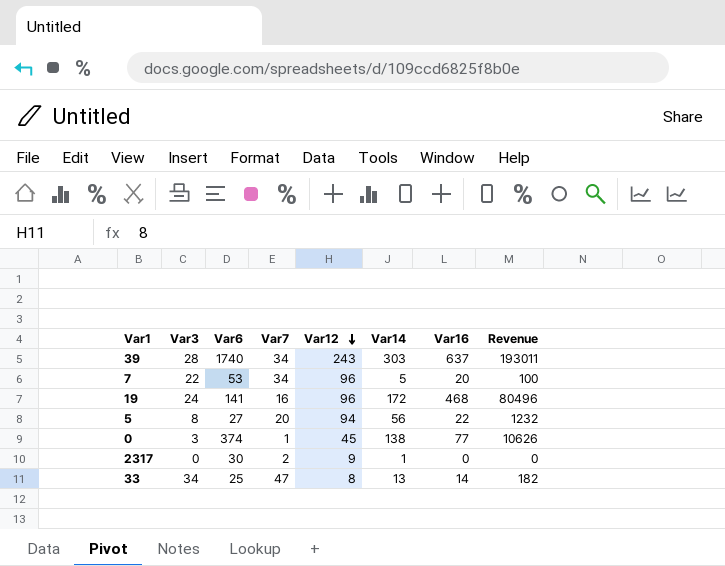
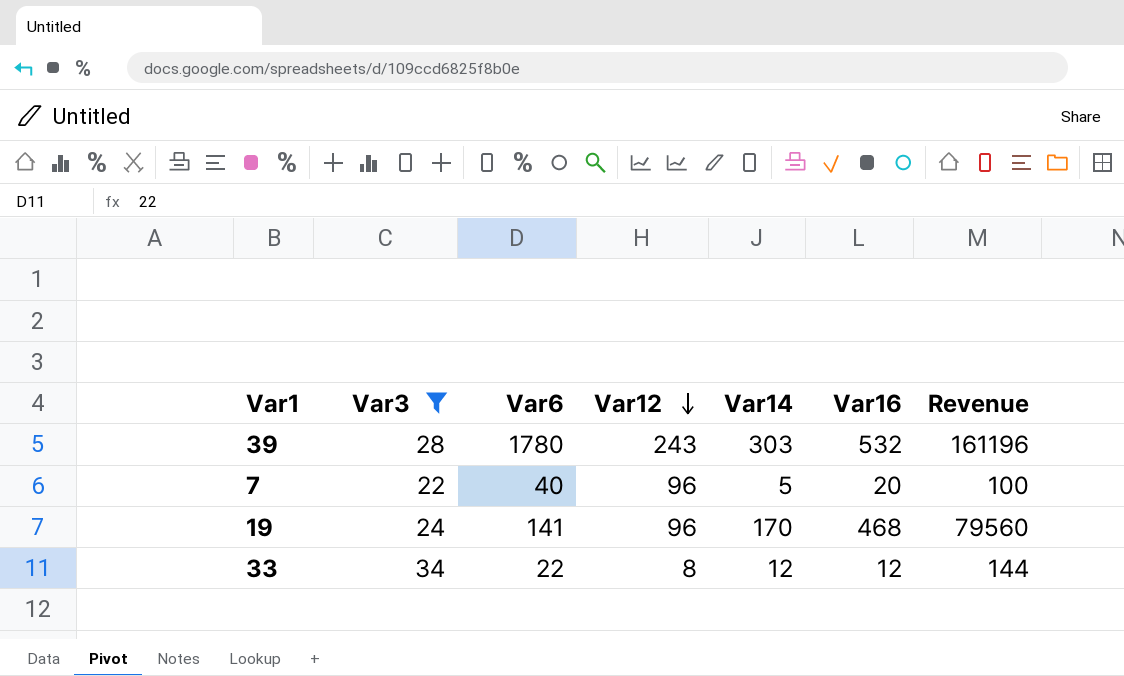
filter: none -> Var3 >= 22
column Var7 | position: 4 -> none
39 | Var6: 1740 -> 1780
39 | Var16: 637 -> 532
39 | Revenue: 193011 -> 161196
7 | Var6: 53 -> 40
19 | Var14: 172 -> 170
19 | Revenue: 80496 -> 79560
33 | Var6: 25 -> 22
33 | Var14: 13 -> 12
33 | Var16: 14 -> 12
33 | Revenue: 182 -> 144

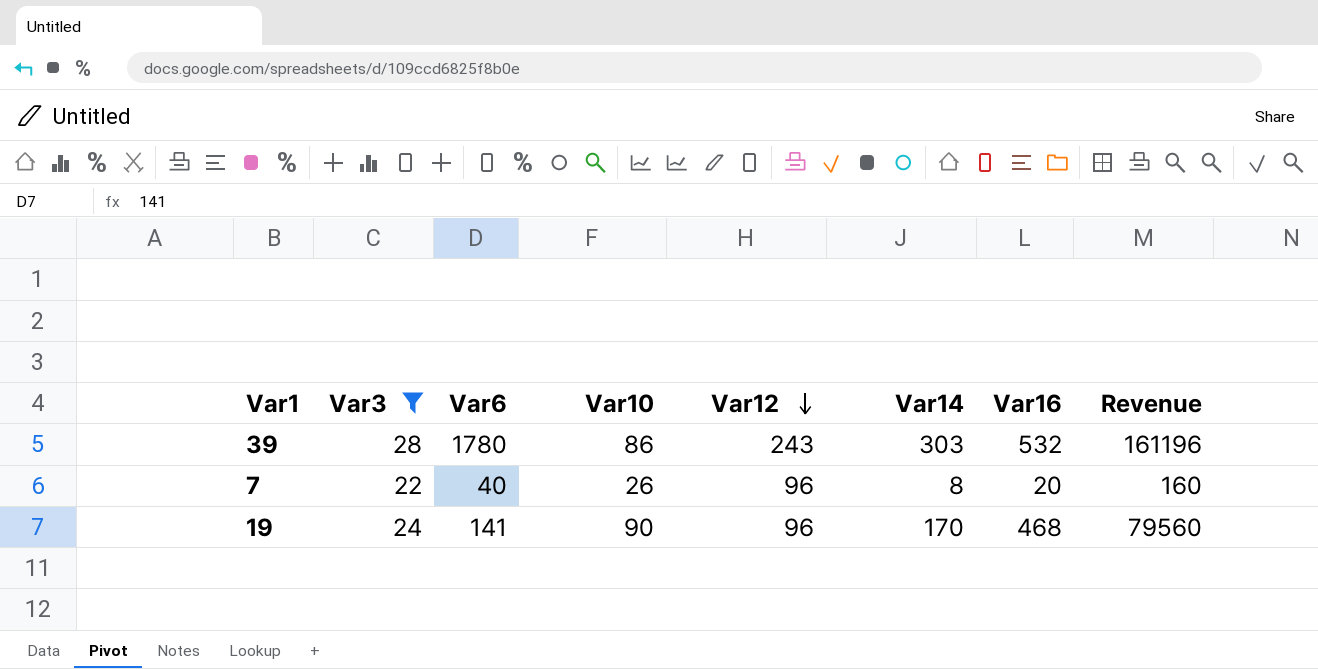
column Var10 | position: none -> 4
row 33: 34 | 22 | 8 | 12 | 12 | 144 -> none
7 | Var14: 5 -> 8
7 | Revenue: 100 -> 160

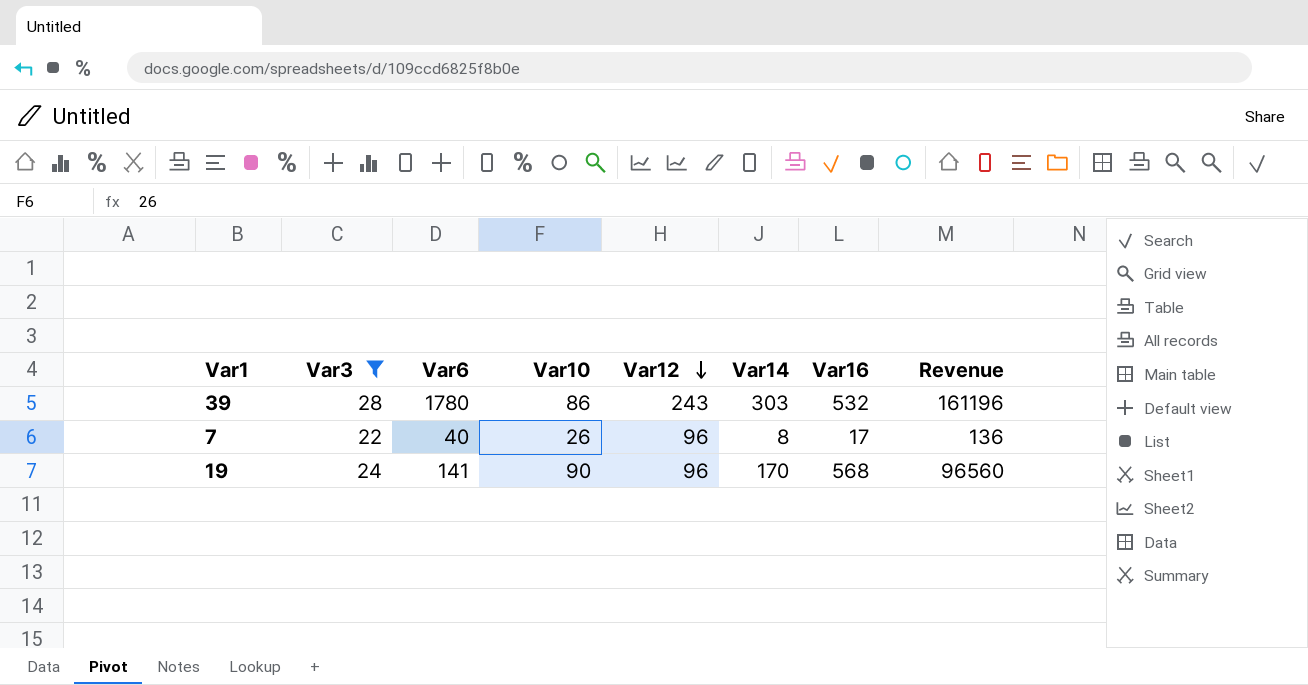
7 | Var16: 20 -> 17
7 | Revenue: 160 -> 136
19 | Var16: 468 -> 568
19 | Revenue: 79560 -> 96560

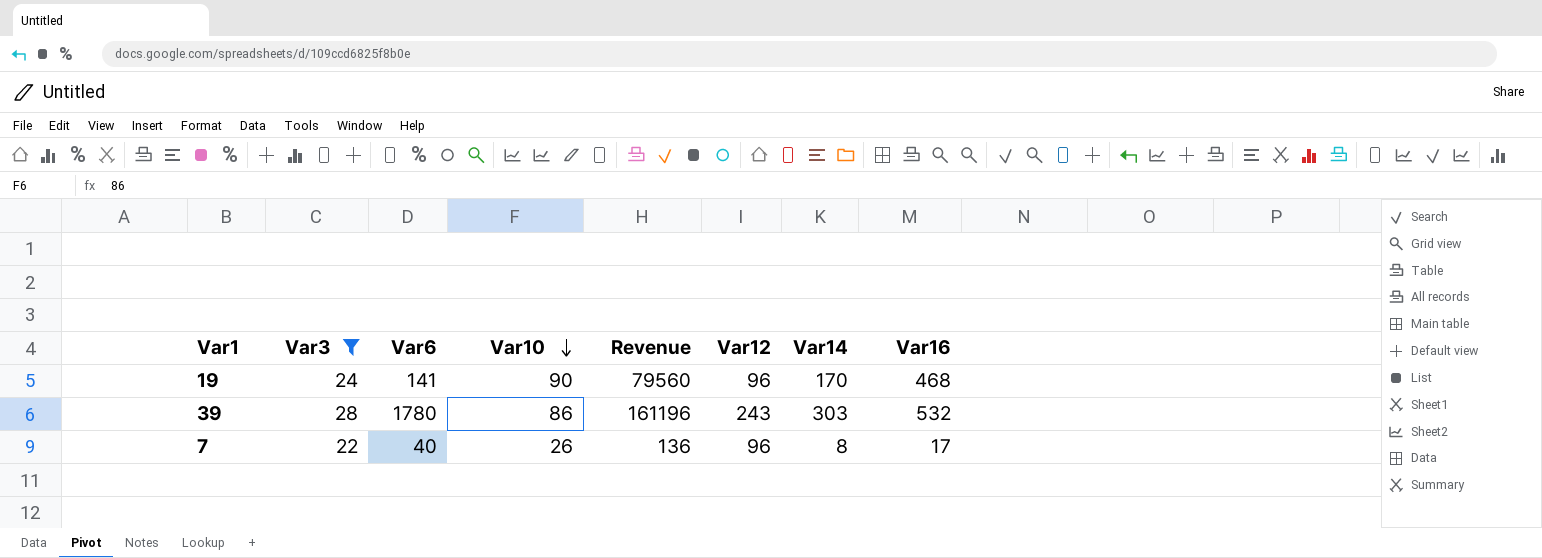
row order: Var12 descending -> Var10 descending
column Revenue | position: 8 -> 5
19 | Revenue: 96560 -> 79560
19 | Var16: 568 -> 468

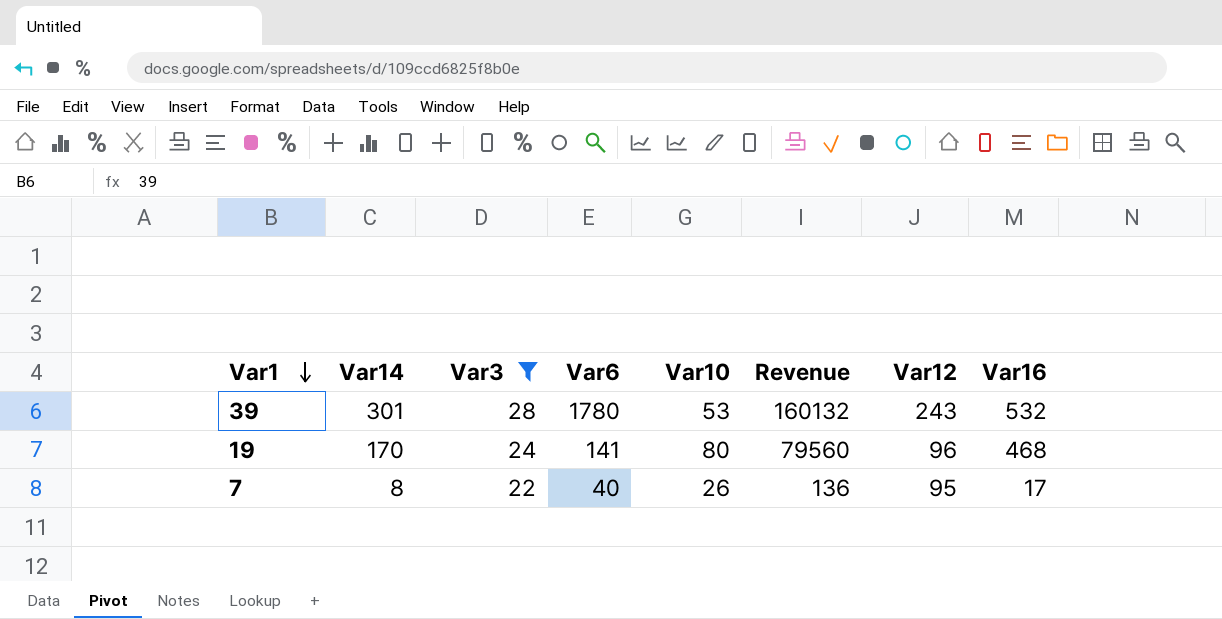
row order: Var10 descending -> Var1 descending
column Var14 | position: 7 -> 2
39 | Var14: 303 -> 301
39 | Var10: 86 -> 53
39 | Revenue: 161196 -> 160132
19 | Var10: 90 -> 80
7 | Var12: 96 -> 95

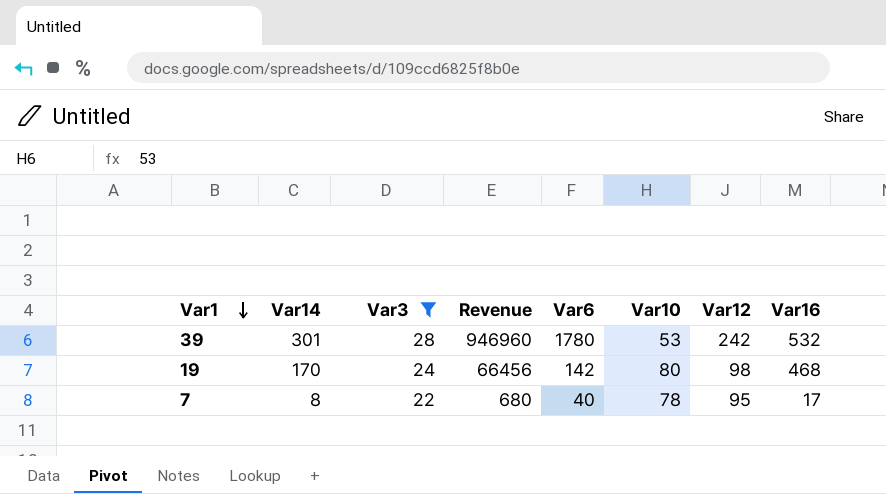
column Revenue | formula: [Var14] * [Var16] -> [Var6] * [Var16]
column Revenue | position: 6 -> 4
39 | Var12: 243 -> 242
19 | Var6: 141 -> 142
19 | Var12: 96 -> 98
7 | Var10: 26 -> 78

